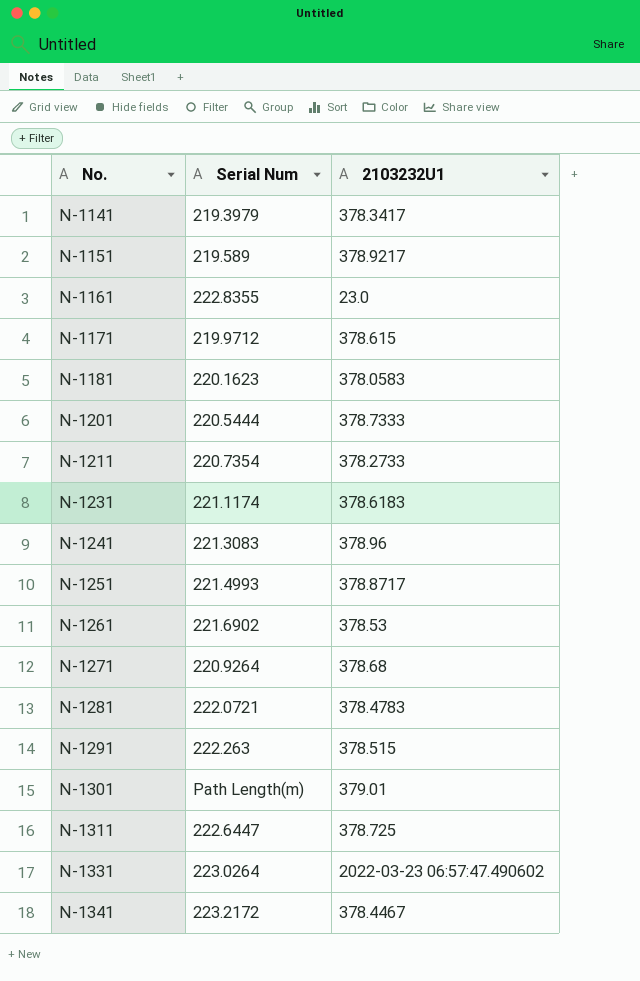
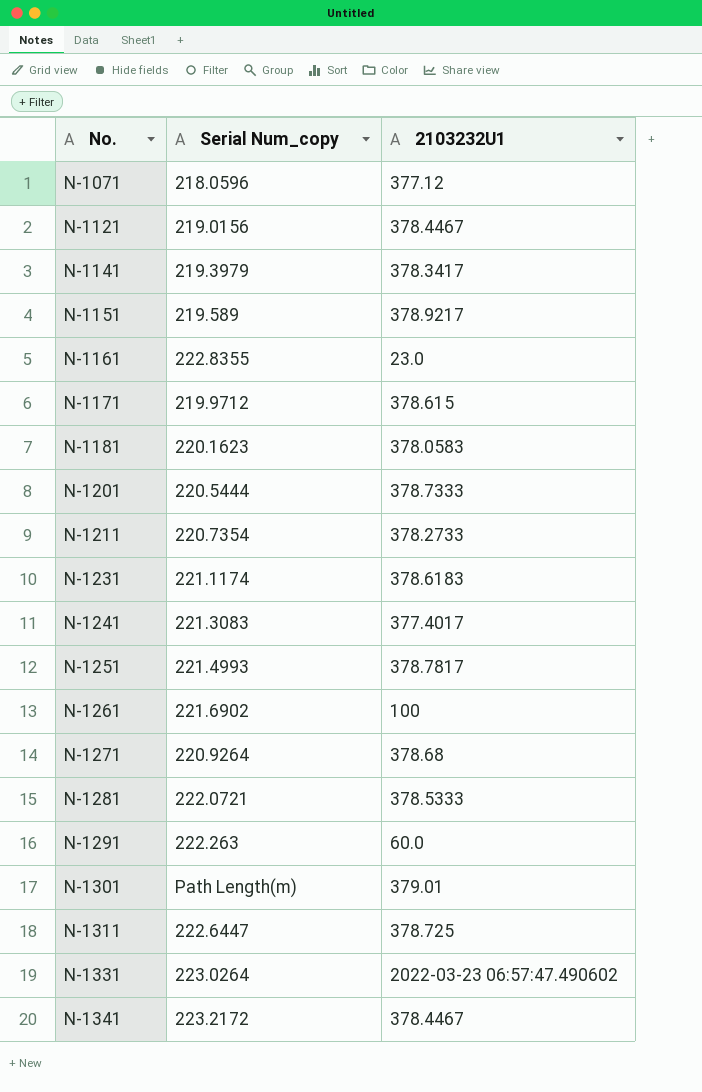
column name: Serial Num -> Serial Num_copy
row N-1071: none -> 218.0596 | 377.12
row N-1121: none -> 219.0156 | 378.4467
N-1241 | 2103232U1: 378.96 -> 377.4017
N-1251 | 2103232U1: 378.8717 -> 378.7817
N-1261 | 2103232U1: 378.53 -> 100
N-1281 | 2103232U1: 378.4783 -> 378.5333
N-1291 | 2103232U1: 378.515 -> 60.0

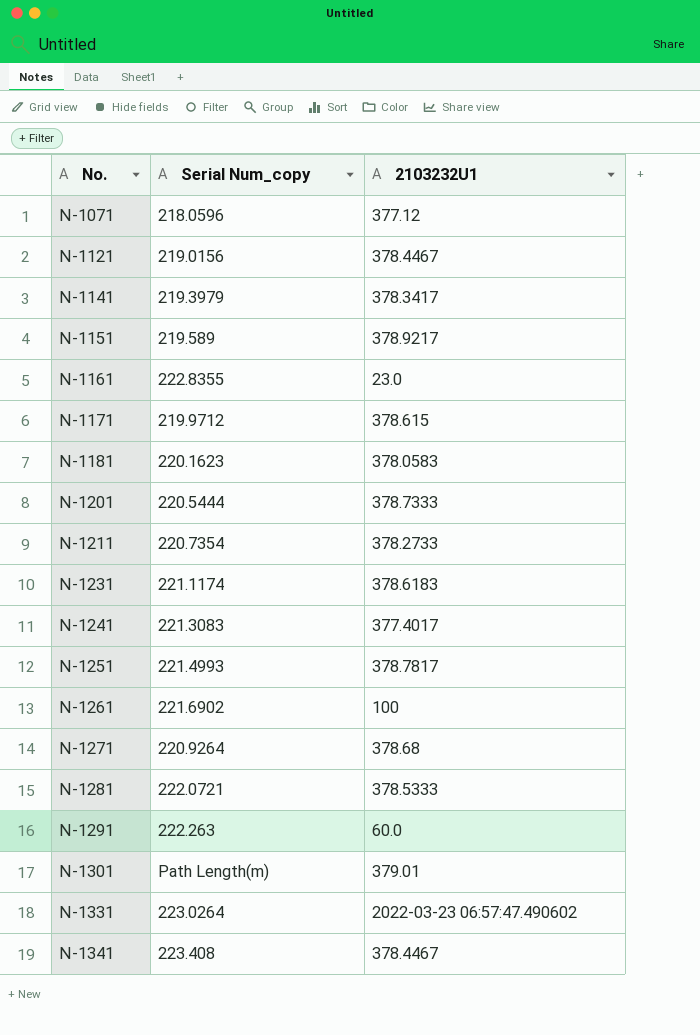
row N-1311: 222.6447 | 378.725 -> none
N-1341 | Serial Num_copy: 223.2172 -> 223.408

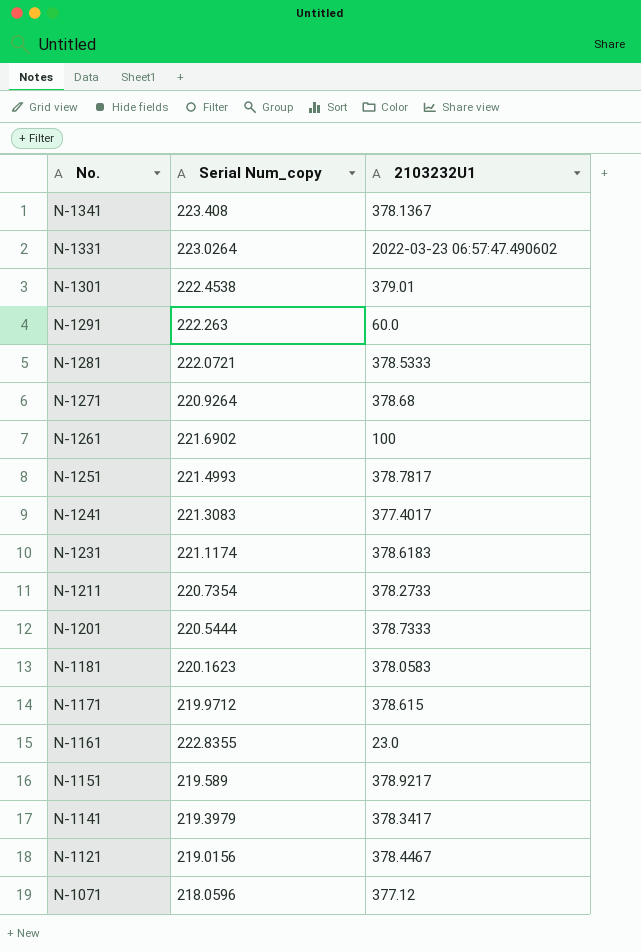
row order: No. ascending -> No. descending
N-1341 | 2103232U1: 378.4467 -> 378.1367
N-1301 | Serial Num_copy: Path Length(m) -> 222.4538

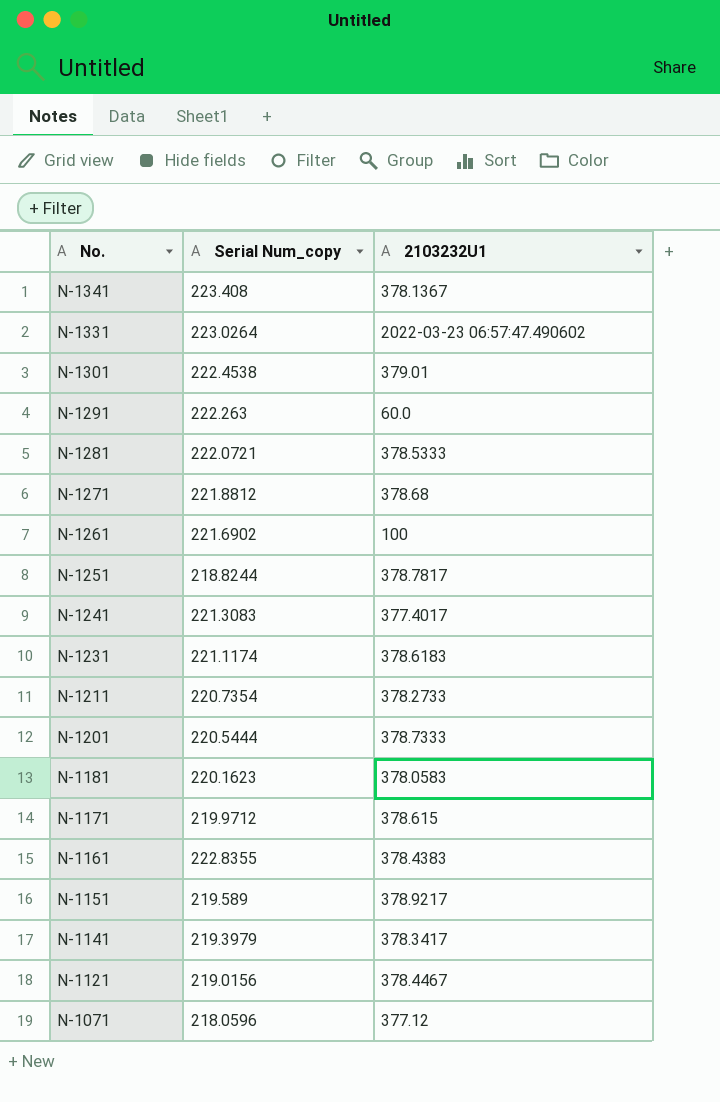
N-1271 | Serial Num_copy: 220.9264 -> 221.8812
N-1251 | Serial Num_copy: 221.4993 -> 218.8244
N-1161 | 2103232U1: 23.0 -> 378.4383

